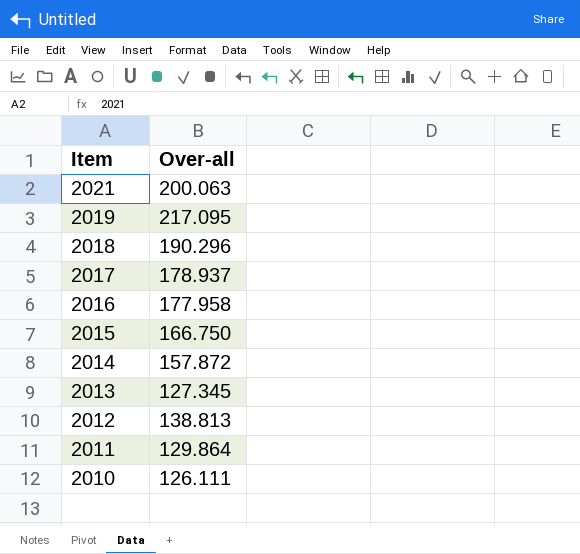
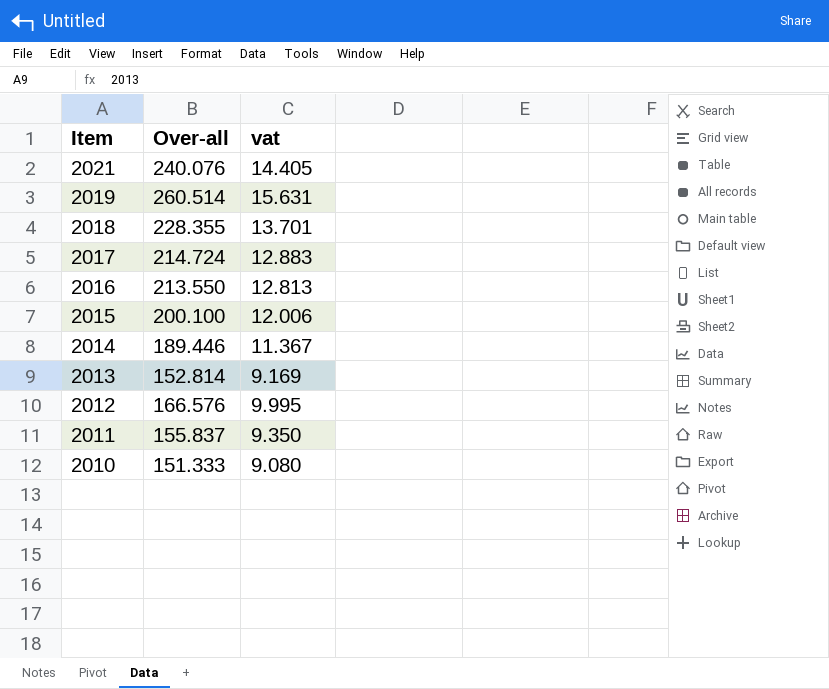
column vat | formula: none -> [Over-all] * 0.06
2021 | Over-all: 200.063 -> 240.076
2019 | Over-all: 217.095 -> 260.514
2018 | Over-all: 190.296 -> 228.355
2017 | Over-all: 178.937 -> 214.724
2016 | Over-all: 177.958 -> 213.550
2015 | Over-all: 166.750 -> 200.100
2014 | Over-all: 157.872 -> 189.446
2013 | Over-all: 127.345 -> 152.814
2012 | Over-all: 138.813 -> 166.576
2011 | Over-all: 129.864 -> 155.837
2010 | Over-all: 126.111 -> 151.333

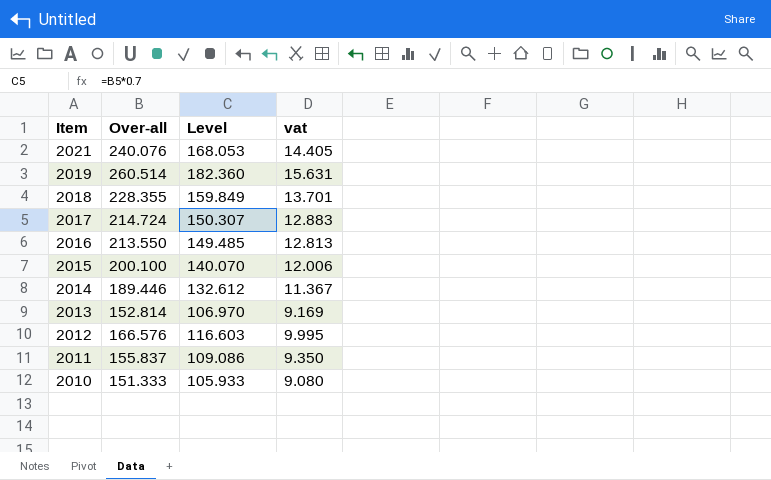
column Level | formula: none -> [Over-all] * 0.7

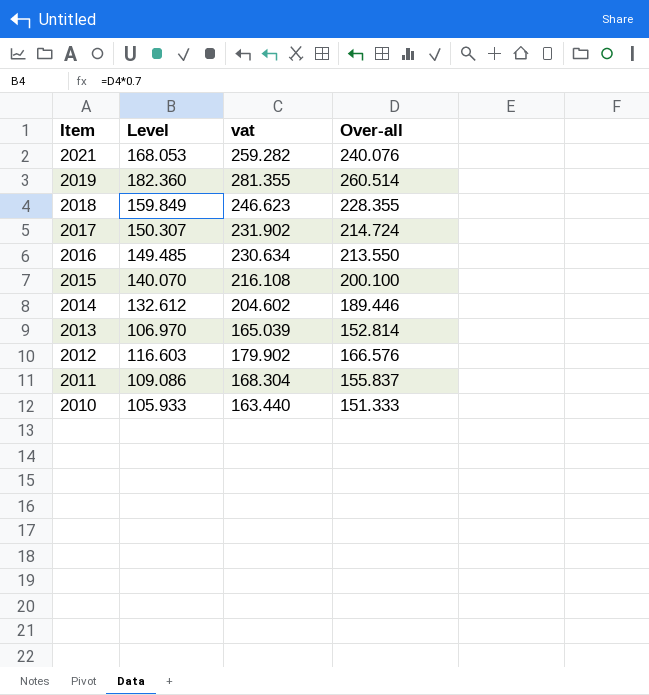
column vat | formula: [Over-all] * 0.06 -> [Over-all] * 1.08
column Over-all | position: 2 -> 4

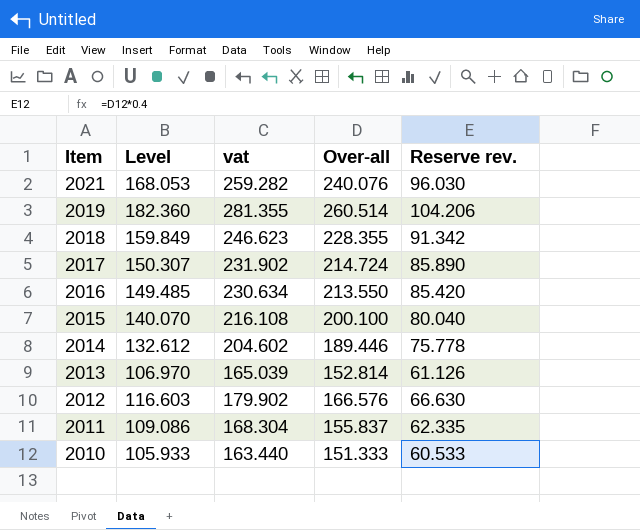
column Reserve rev. | formula: none -> [Over-all] * 0.4

